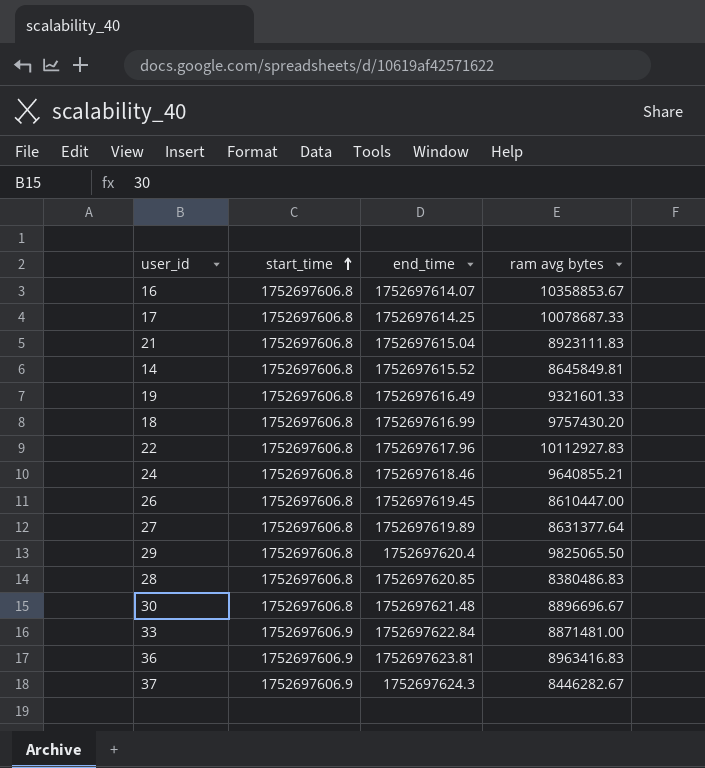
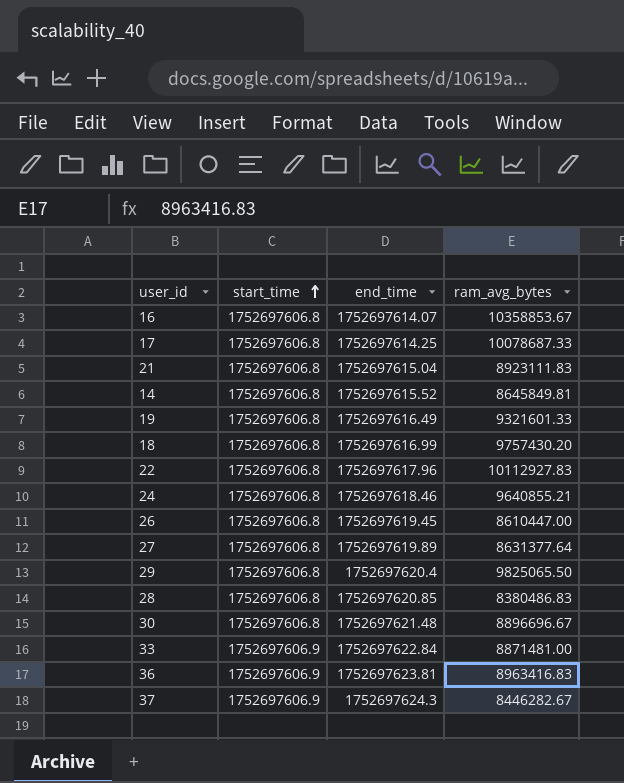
column name: ram avg bytes -> ram_avg_bytes

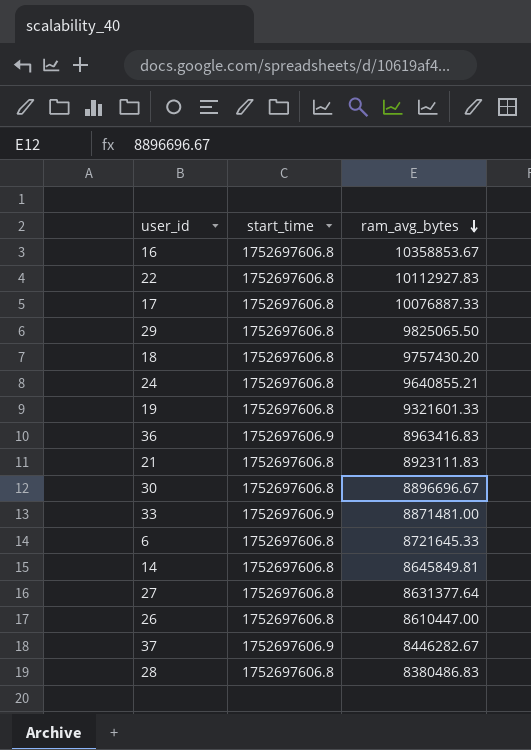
row order: start_time ascending -> ram_avg_bytes descending
column end_time | position: 3 -> none
17 | ram_avg_bytes: 10078687.33 -> 10076887.33
row 6: none -> 1752697606.8 | 8721645.33

